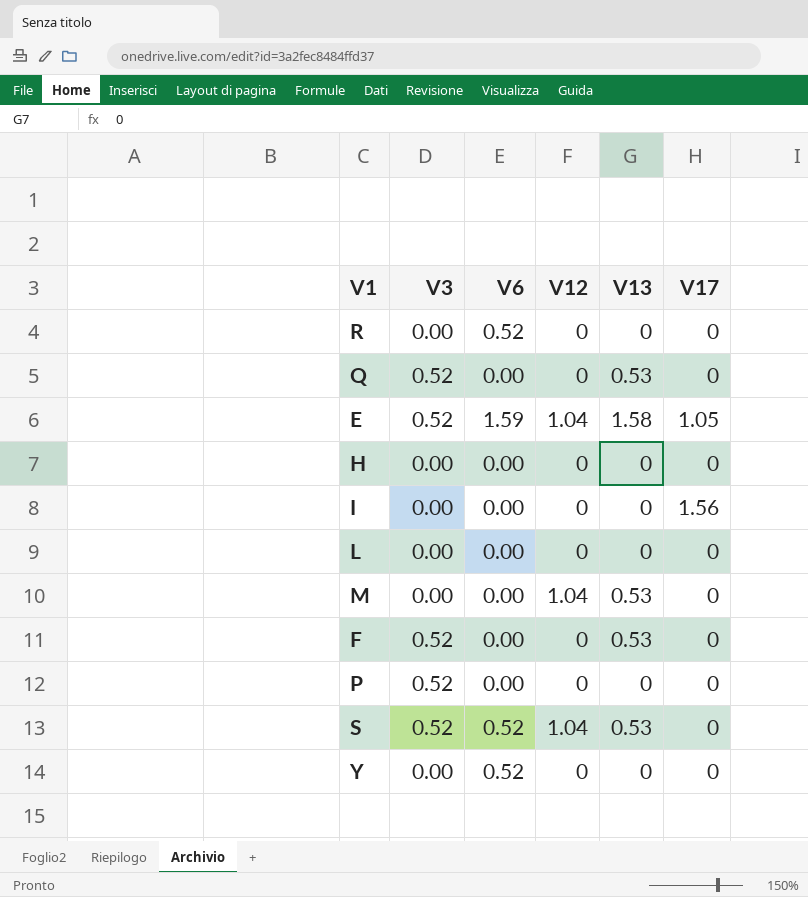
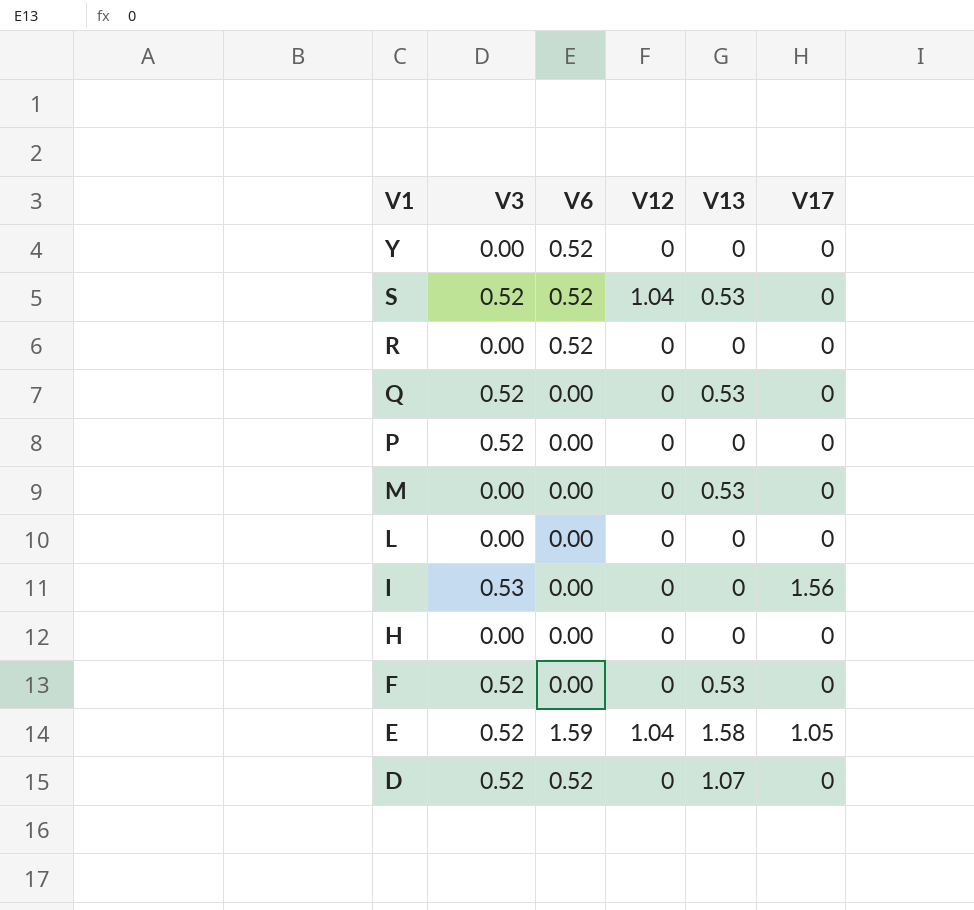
row order: none -> V1 descending
M | V12: 1.04 -> 0
I | V3: 0.00 -> 0.53
row D: none -> 0.52 | 0.52 | 0 | 1.07 | 0

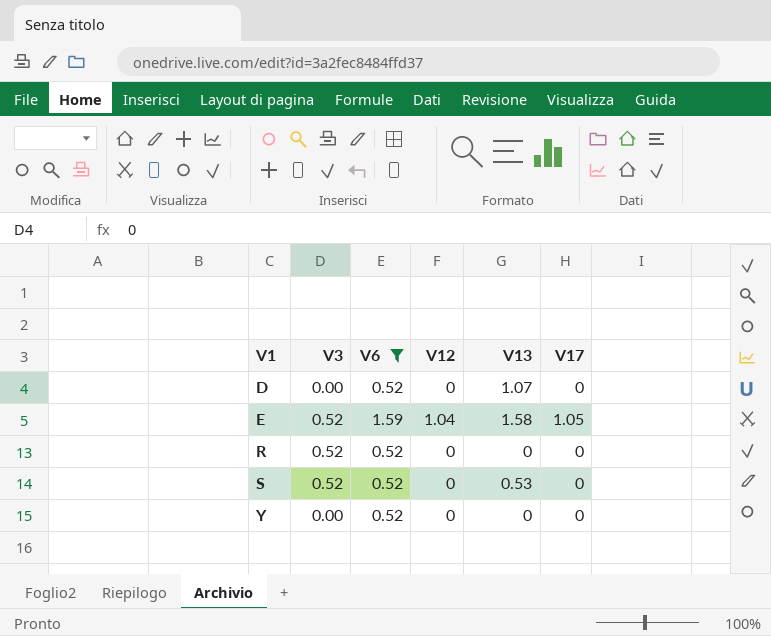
filter: none -> V6 != 0.00
row order: V1 descending -> V1 ascending
D | V3: 0.52 -> 0.00
R | V3: 0.00 -> 0.52
S | V12: 1.04 -> 0

